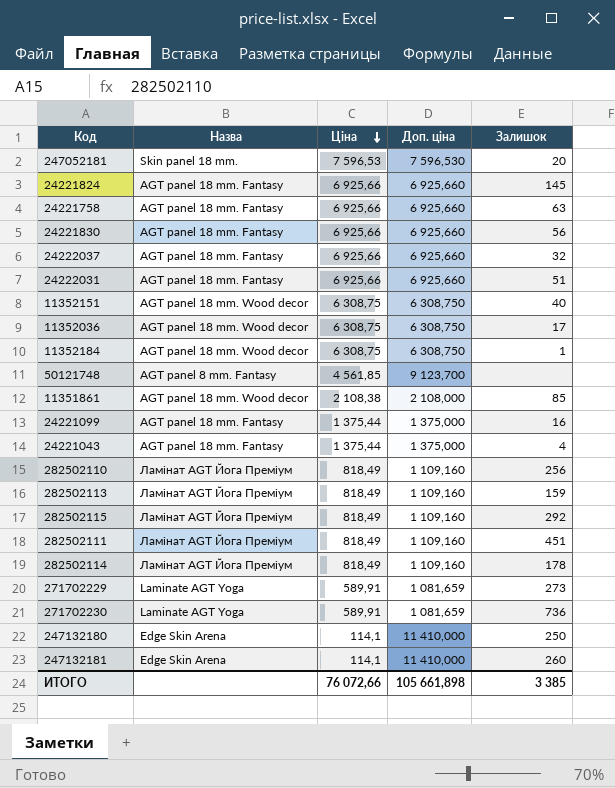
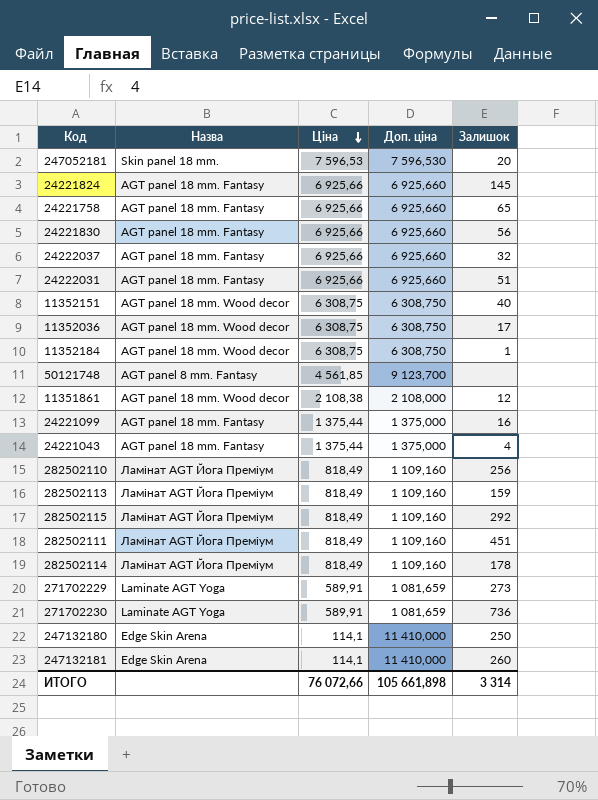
24221758 | Залишок: 63 -> 65
11351861 | Залишок: 85 -> 12
ИТОГО | Залишок: 3 385 -> 3 314

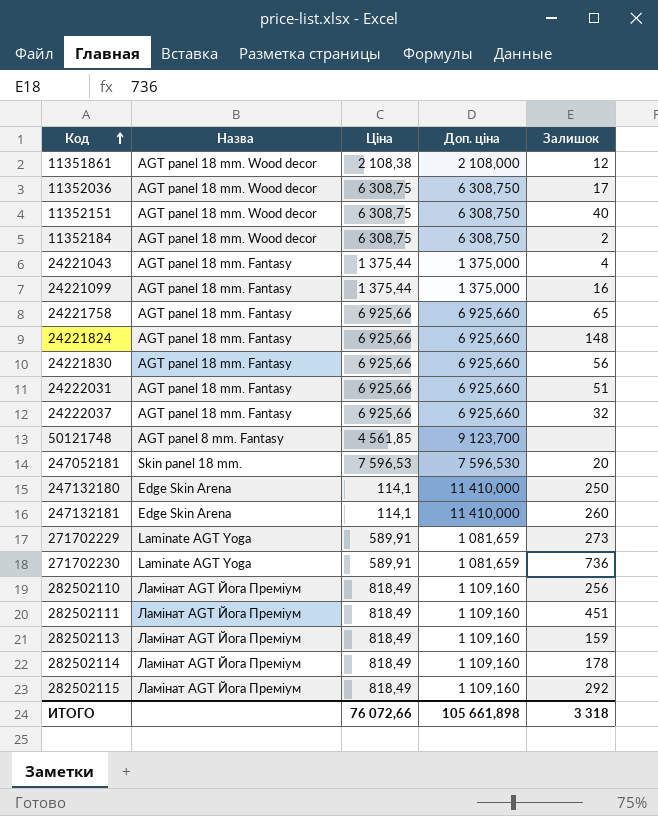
row order: Ціна descending -> Код ascending
11352184 | Залишок: 1 -> 2
24221824 | Залишок: 145 -> 148
ИТОГО | Залишок: 3 314 -> 3 318

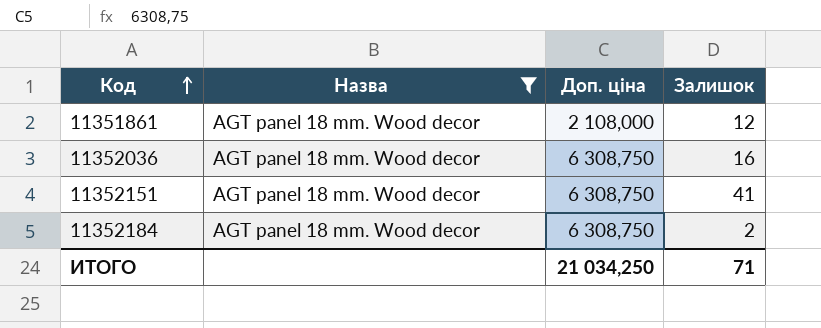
filter: none -> Назва = AGT panel 18 mm. Wood decor
column Ціна | position: 3 -> none
11352036 | Залишок: 17 -> 16
11352151 | Залишок: 40 -> 41
ИТОГО | Доп. ціна: 105 661,898 -> 21 034,250
ИТОГО | Залишок: 3 318 -> 71

